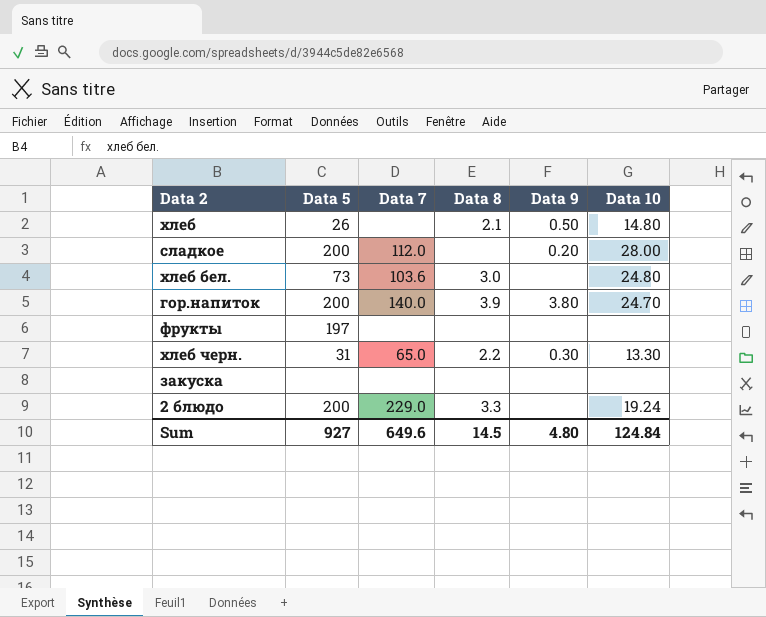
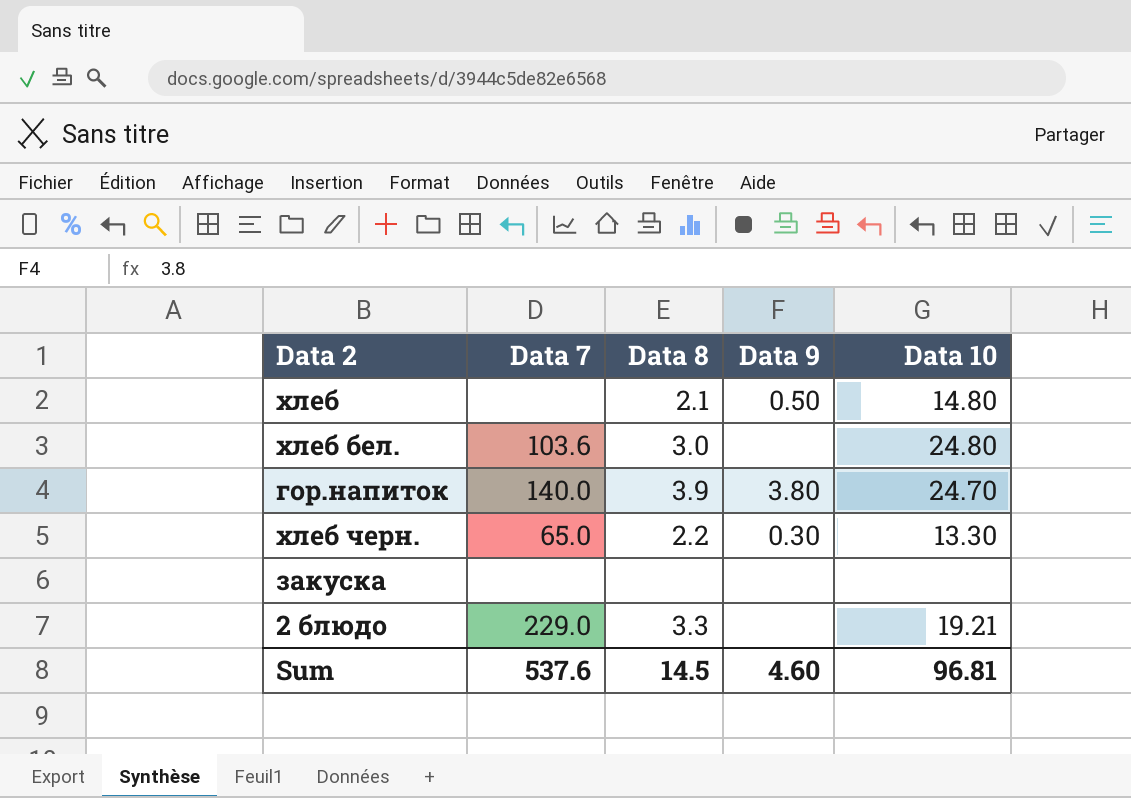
column Data 5 | position: 2 -> none
row сладкое: 200 | 112.0 | none | 0.20 | 28.00 -> none
row фрукты: 197 | none | none | none | none -> none
2 блюдо | Data 10: 19.24 -> 19.21
Sum | Data 7: 649.6 -> 537.6
Sum | Data 9: 4.80 -> 4.60
Sum | Data 10: 124.84 -> 96.81

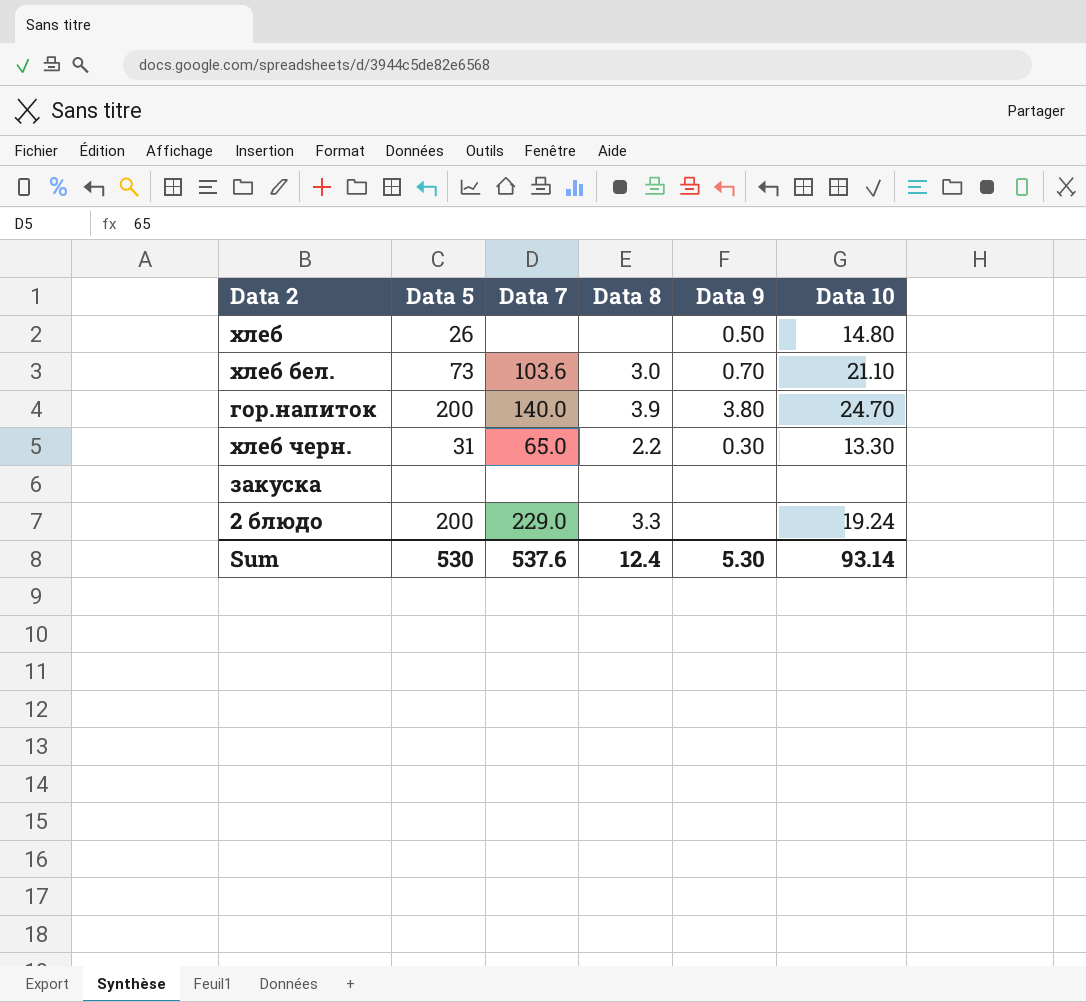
column Data 5 | position: none -> 2
хлеб | Data 8: 2.1 -> none
хлеб бел. | Data 9: none -> 0.70
хлеб бел. | Data 10: 24.80 -> 21.10
2 блюдо | Data 10: 19.21 -> 19.24
Sum | Data 8: 14.5 -> 12.4
Sum | Data 9: 4.60 -> 5.30
Sum | Data 10: 96.81 -> 93.14

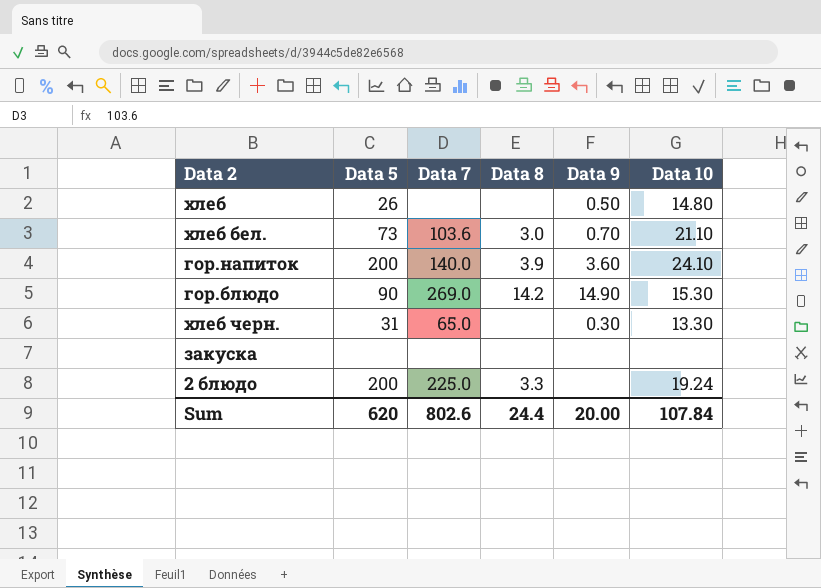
гор.напиток | Data 9: 3.80 -> 3.60
гор.напиток | Data 10: 24.70 -> 24.10
row гор.блюдо: none -> 90 | 269.0 | 14.2 | 14.90 | 15.30
хлеб черн. | Data 8: 2.2 -> none
2 блюдо | Data 7: 229.0 -> 225.0
Sum | Data 5: 530 -> 620
Sum | Data 7: 537.6 -> 802.6
Sum | Data 8: 12.4 -> 24.4
Sum | Data 9: 5.30 -> 20.00
Sum | Data 10: 93.14 -> 107.84

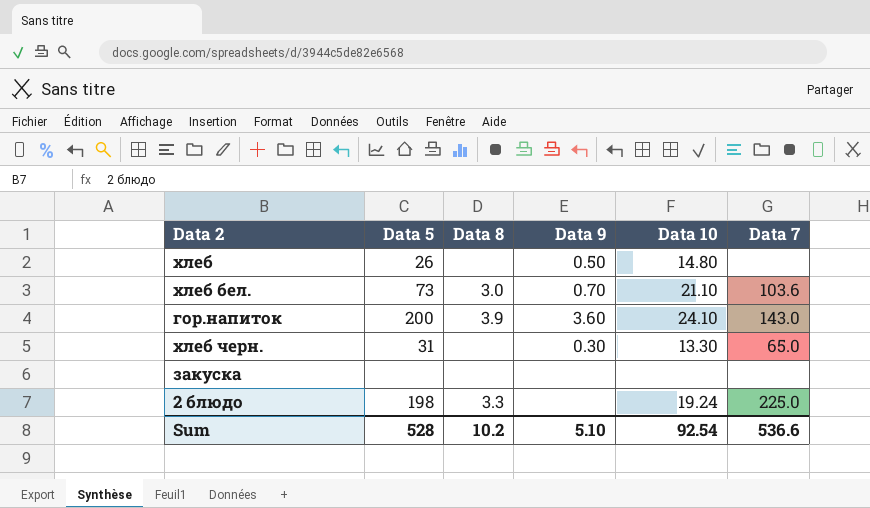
column Data 7 | position: 3 -> 6
row гор.блюдо: 90 | 269.0 | 14.2 | 14.90 | 15.30 -> none
гор.напиток | Data 7: 140.0 -> 143.0
2 блюдо | Data 5: 200 -> 198
Sum | Data 5: 620 -> 528
Sum | Data 8: 24.4 -> 10.2
Sum | Data 9: 20.00 -> 5.10
Sum | Data 10: 107.84 -> 92.54
Sum | Data 7: 802.6 -> 536.6

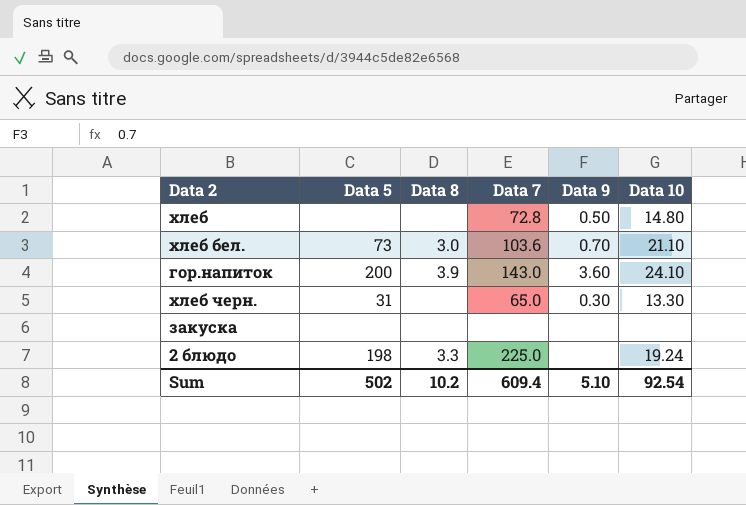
column Data 7 | position: 6 -> 4
хлеб | Data 5: 26 -> none
хлеб | Data 7: none -> 72.8
Sum | Data 5: 528 -> 502
Sum | Data 7: 536.6 -> 609.4

